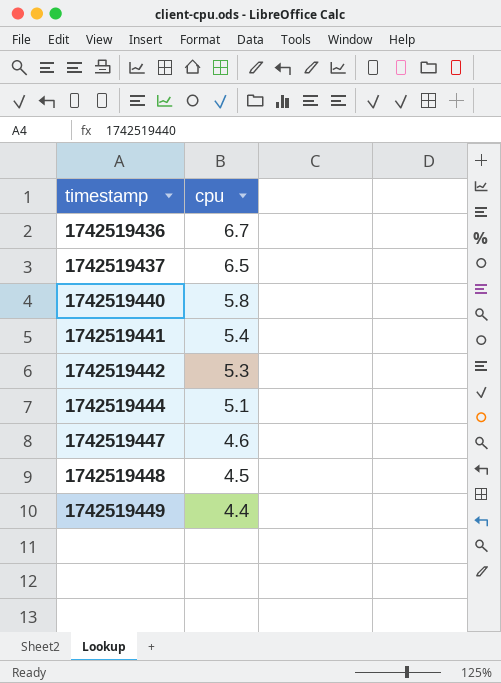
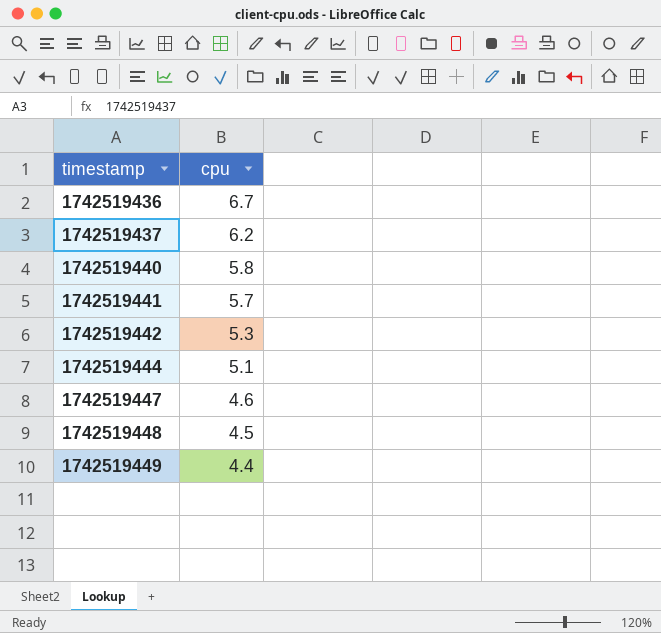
1742519437 | cpu: 6.5 -> 6.2
1742519441 | cpu: 5.4 -> 5.7

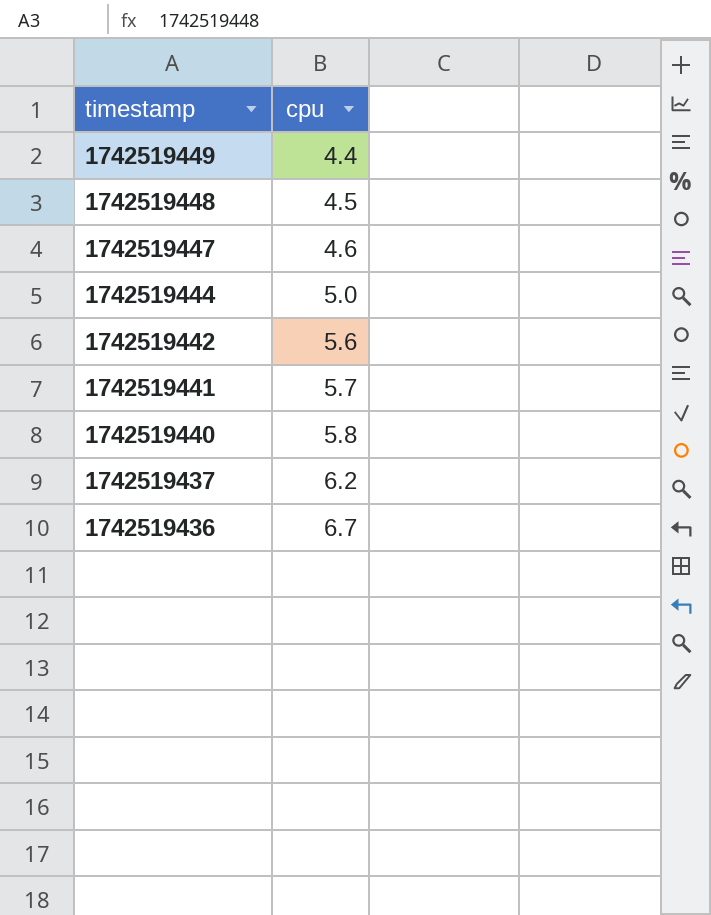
row order: timestamp ascending -> timestamp descending
1742519444 | cpu: 5.1 -> 5.0
1742519442 | cpu: 5.3 -> 5.6

